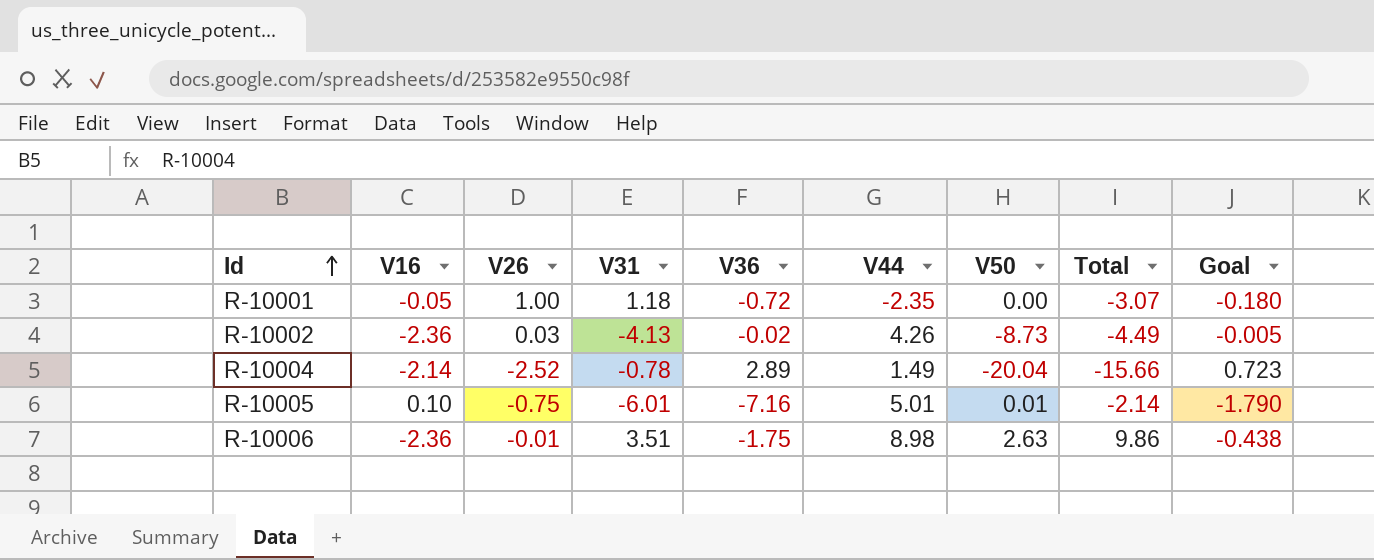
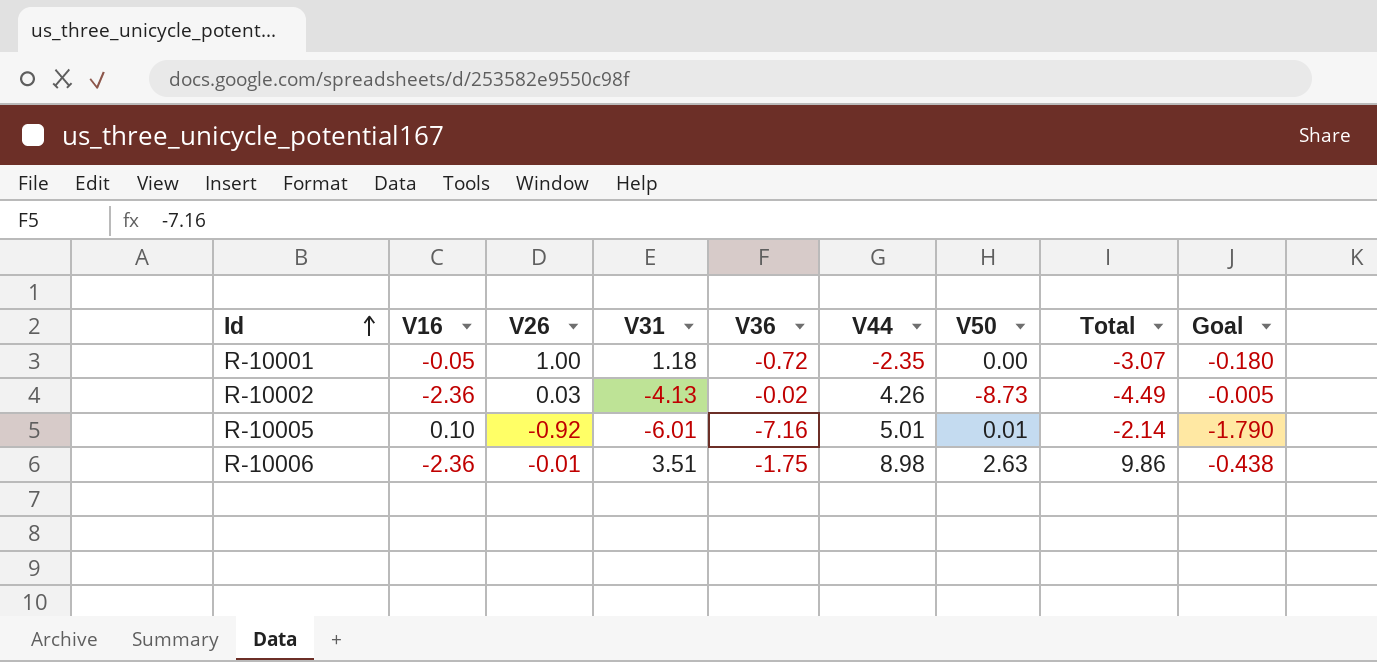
row R-10004: -2.14 | -2.52 | -0.78 | 2.89 | 1.49 | -20.04 | -15.66 | 0.723 -> none
R-10005 | V26: -0.75 -> -0.92

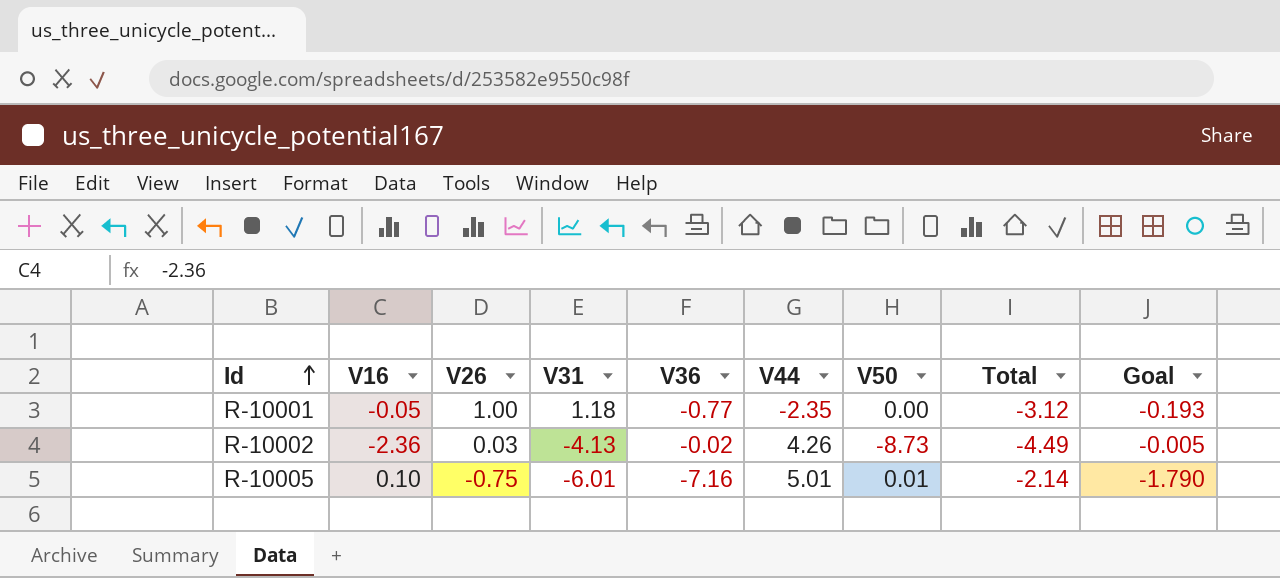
row R-10006: -2.36 | -0.01 | 3.51 | -1.75 | 8.98 | 2.63 | 9.86 | -0.438 -> none
R-10001 | V36: -0.72 -> -0.77
R-10001 | Total: -3.07 -> -3.12
R-10001 | Goal: -0.180 -> -0.193
R-10005 | V26: -0.92 -> -0.75

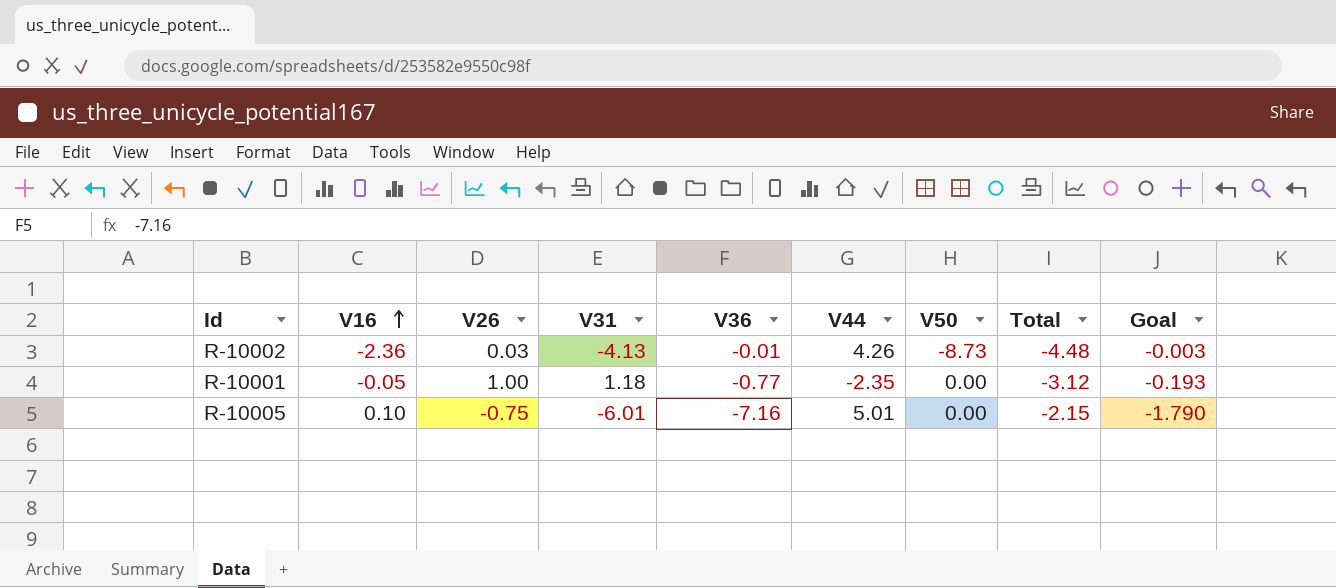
row order: Id ascending -> V16 ascending
R-10002 | V36: -0.02 -> -0.01
R-10002 | Total: -4.49 -> -4.48
R-10002 | Goal: -0.005 -> -0.003
R-10005 | V50: 0.01 -> 0.00
R-10005 | Total: -2.14 -> -2.15

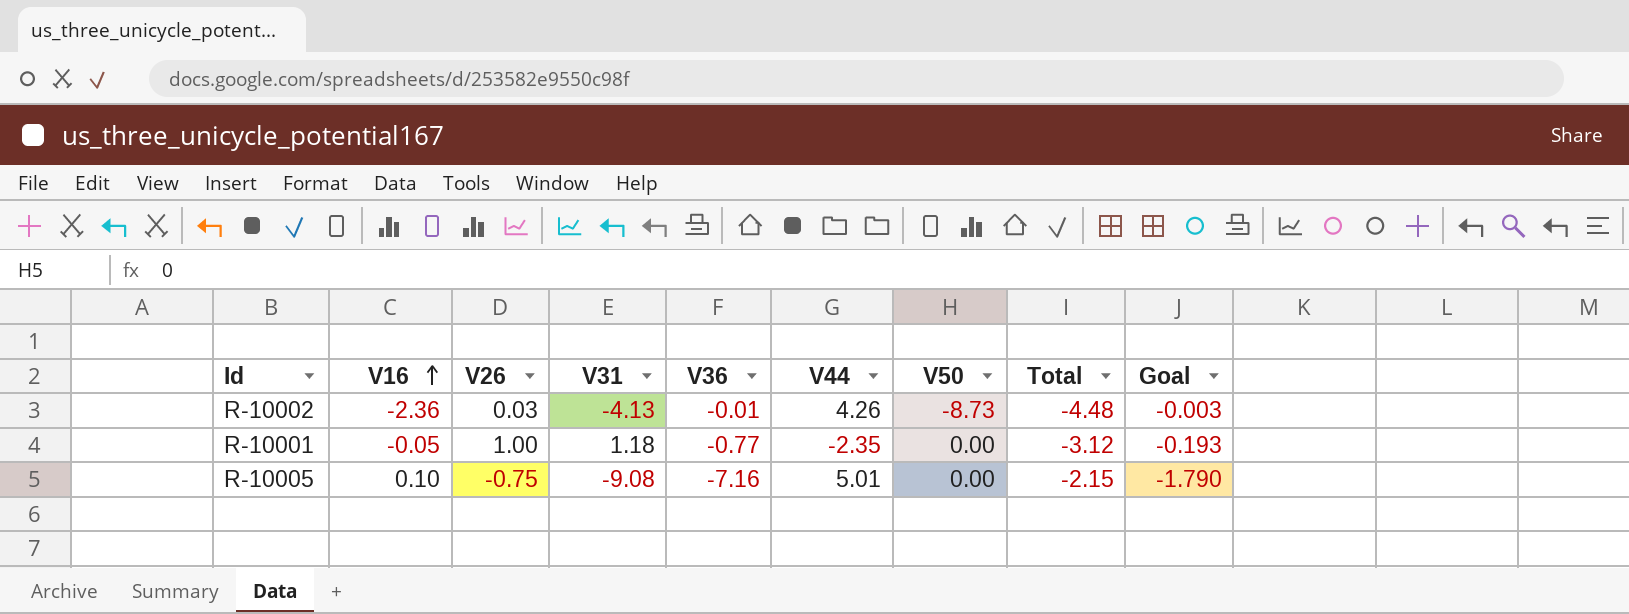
R-10005 | V31: -6.01 -> -9.08

